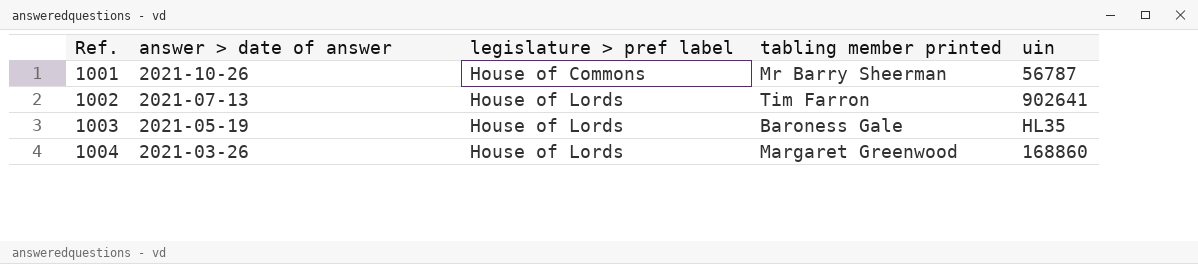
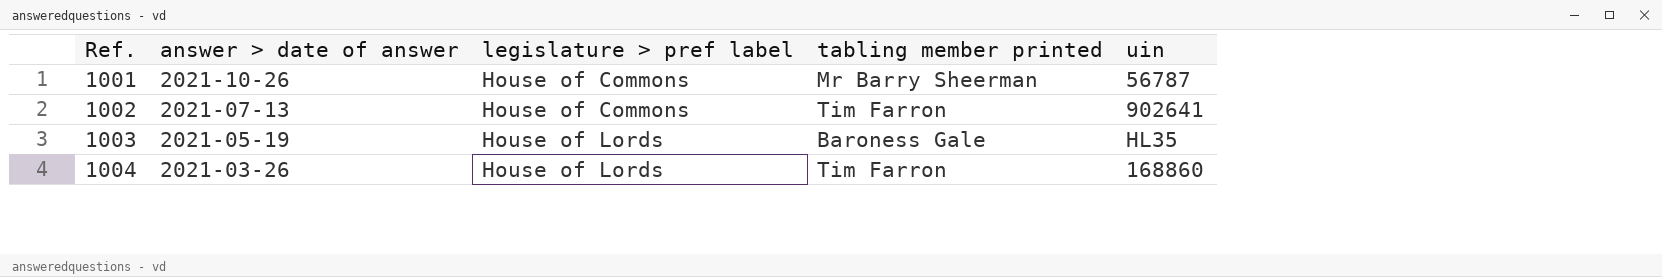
1002 | legislature > pref label: House of Lords -> House of Commons
1004 | tabling member printed: Margaret Greenwood -> Tim Farron

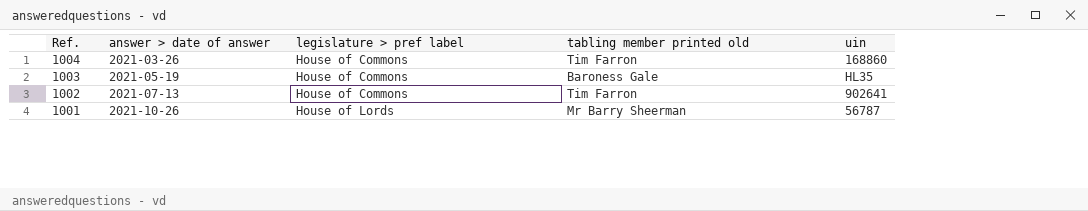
row order: Ref. ascending -> Ref. descending
column name: tabling member printed -> tabling member printed old
1004 | legislature > pref label: House of Lords -> House of Commons
1003 | legislature > pref label: House of Lords -> House of Commons
1001 | legislature > pref label: House of Commons -> House of Lords

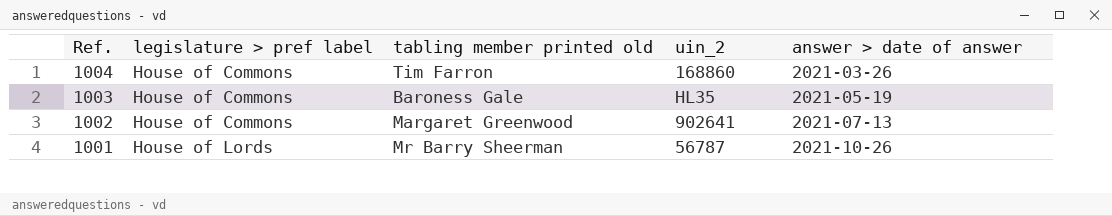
column name: uin -> uin_2
column answer > date of answer | position: 2 -> 5
1002 | tabling member printed old: Tim Farron -> Margaret Greenwood

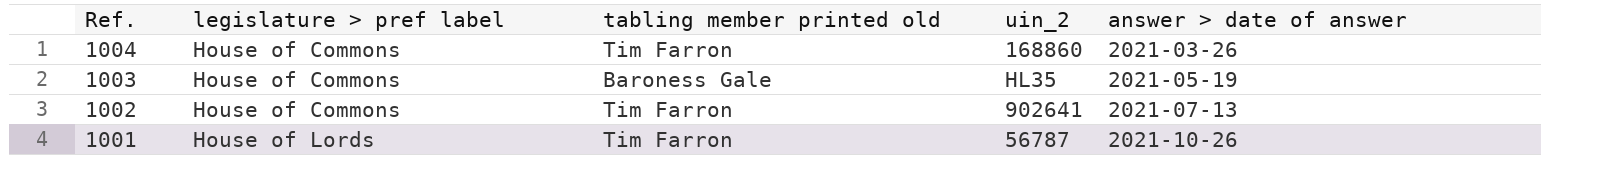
1002 | tabling member printed old: Margaret Greenwood -> Tim Farron
1001 | tabling member printed old: Mr Barry Sheerman -> Tim Farron

